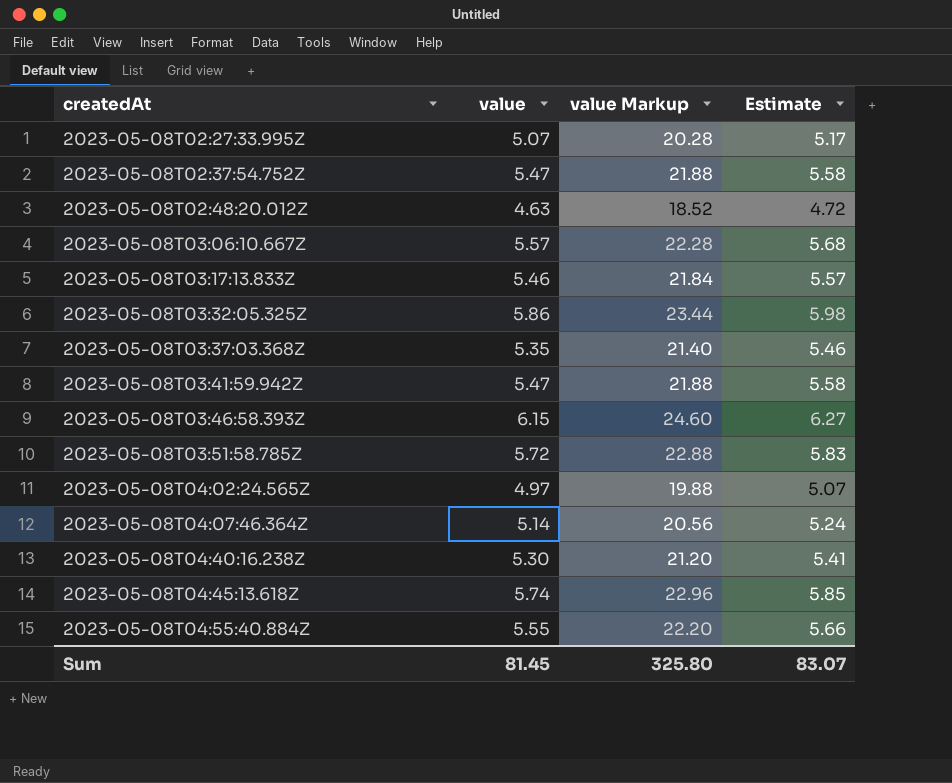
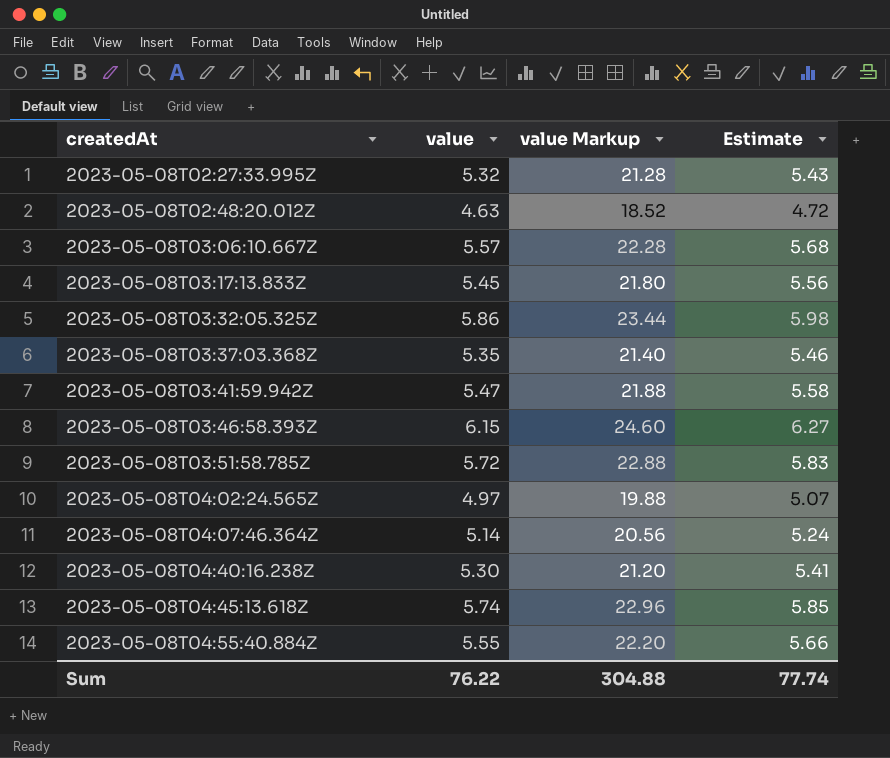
row 2023-05-08T02:37:54.752Z: 5.47 | 21.88 | 5.58 -> none
2023-05-08T02:27:33.995Z | value: 5.07 -> 5.32
2023-05-08T02:27:33.995Z | value Markup: 20.28 -> 21.28
2023-05-08T02:27:33.995Z | Estimate: 5.17 -> 5.43
2023-05-08T03:17:13.833Z | value: 5.46 -> 5.45
2023-05-08T03:17:13.833Z | value Markup: 21.84 -> 21.80
2023-05-08T03:17:13.833Z | Estimate: 5.57 -> 5.56
Sum | value: 81.45 -> 76.22
Sum | value Markup: 325.80 -> 304.88
Sum | Estimate: 83.07 -> 77.74

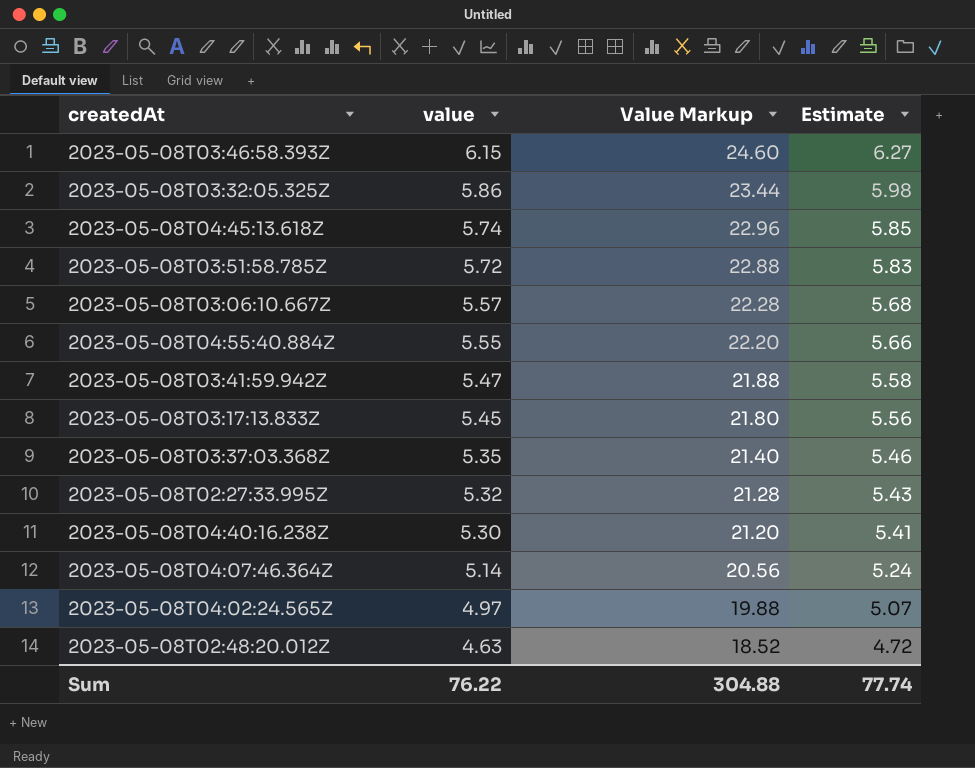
row order: createdAt ascending -> value descending
column name: value Markup -> Value Markup

